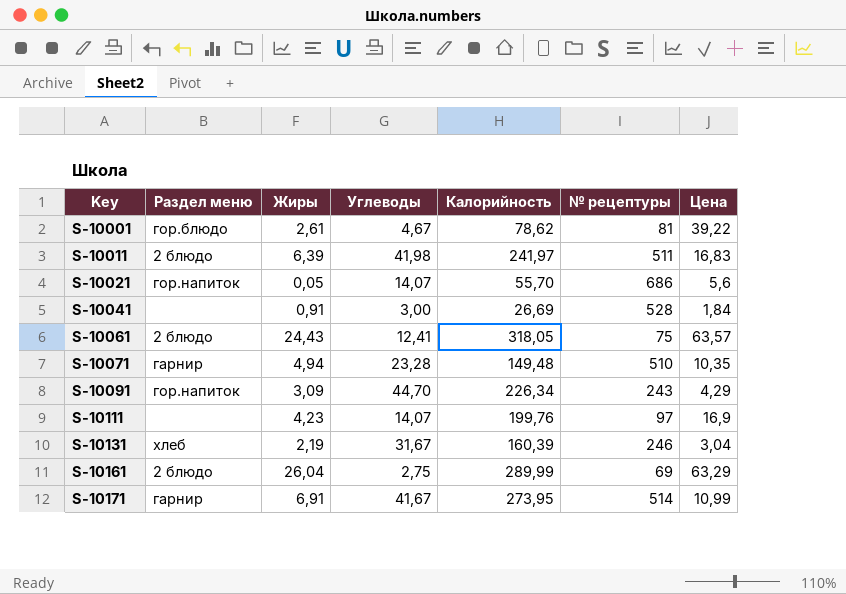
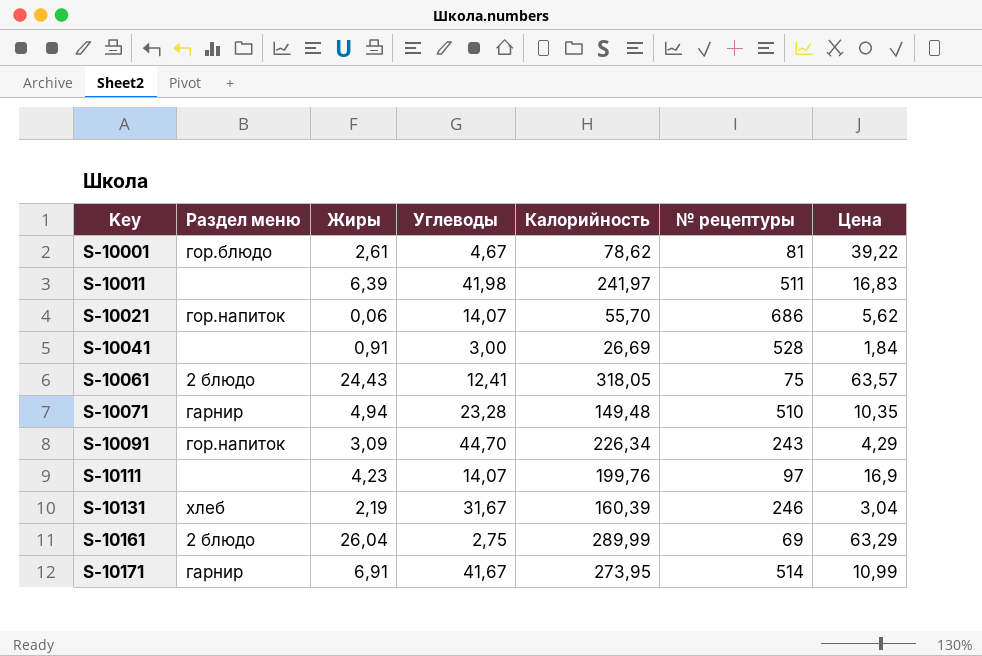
S-10011 | Раздел меню: 2 блюдо -> none
S-10021 | Жиры: 0,05 -> 0,06
S-10021 | Цена: 5,6 -> 5,62

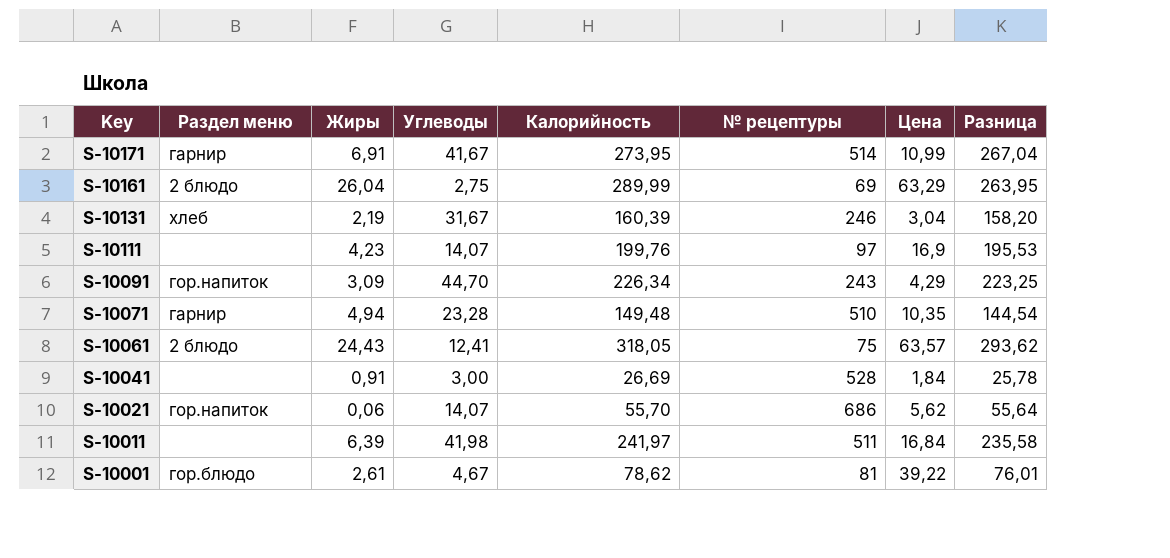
row order: Key ascending -> Key descending
column Разница | formula: none -> [Калорийность] - [Жиры]
S-10011 | Цена: 16,83 -> 16,84

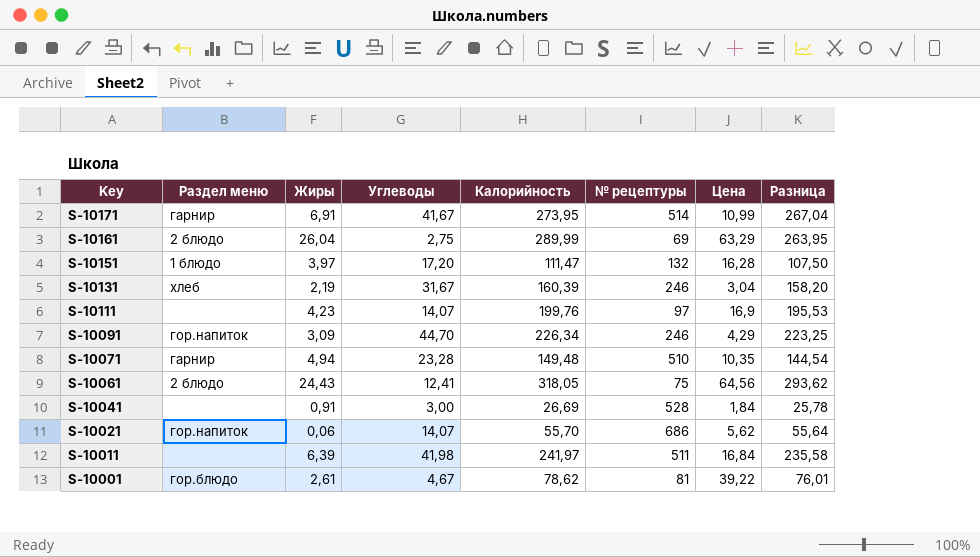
row S-10151: none -> 1 блюдо | 3,97 | 17,20 | 111,47 | 132 | 16,28 | 107,50
S-10091 | № рецептуры: 243 -> 246
S-10061 | Цена: 63,57 -> 64,56

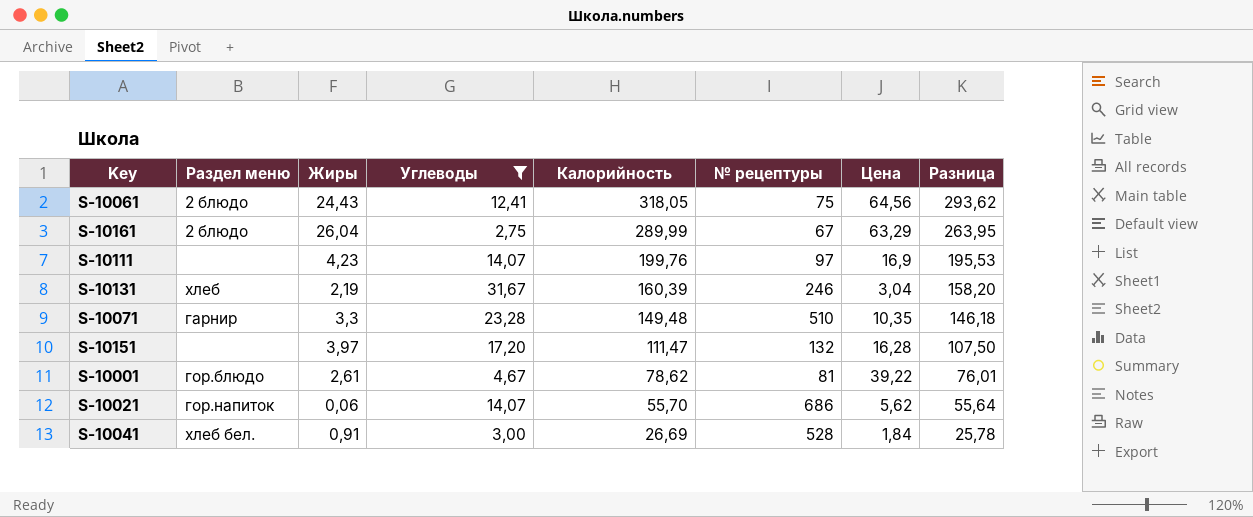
filter: none -> Углеводы <= 31,67
row order: Key descending -> Калорийность descending
S-10161 | № рецептуры: 69 -> 67
S-10071 | Жиры: 4,94 -> 3,3
S-10071 | Разница: 144,54 -> 146,18
S-10151 | Раздел меню: 1 блюдо -> none
S-10041 | Раздел меню: none -> хлеб бел.

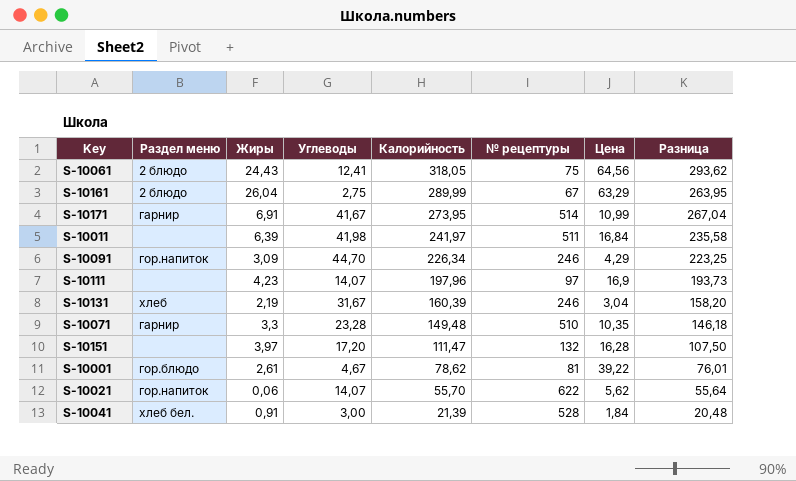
filter: Углеводы <= 31,67 -> none
S-10111 | Калорийность: 199,76 -> 197,96
S-10111 | Разница: 195,53 -> 193,73
S-10021 | № рецептуры: 686 -> 622
S-10041 | Калорийность: 26,69 -> 21,39
S-10041 | Разница: 25,78 -> 20,48

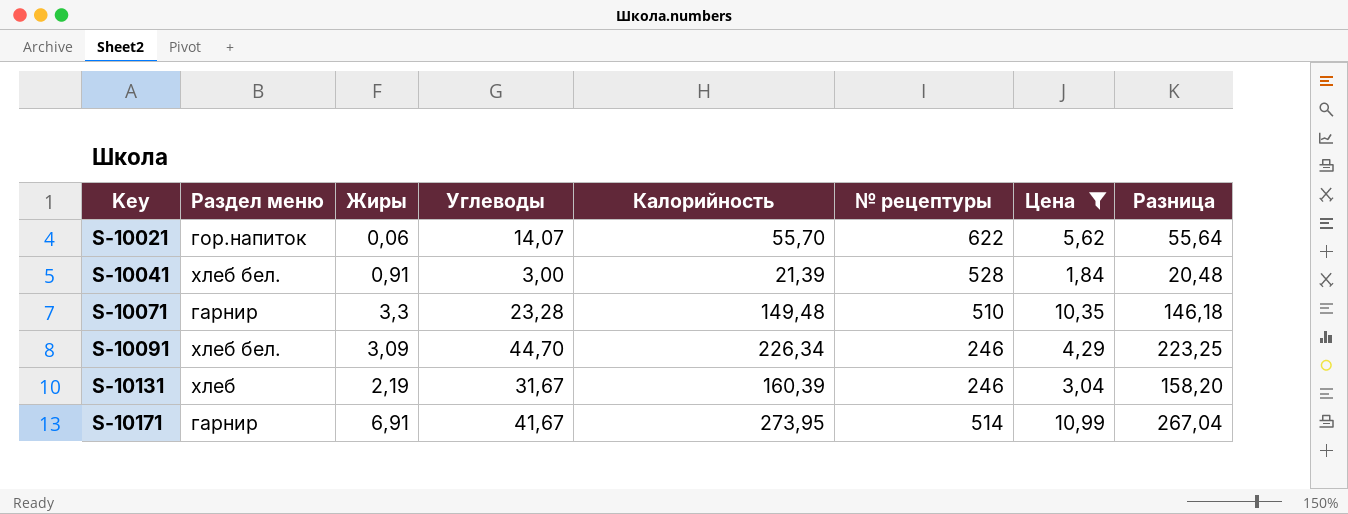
filter: none -> Цена <= 10,99
row order: Калорийность descending -> Key ascending
S-10091 | Раздел меню: гор.напиток -> хлеб бел.

